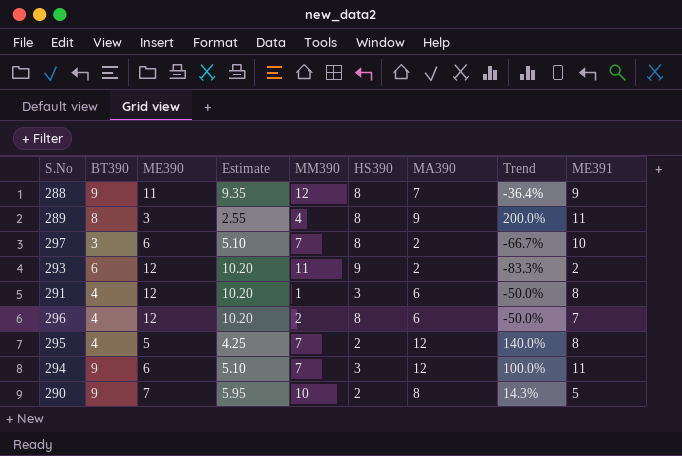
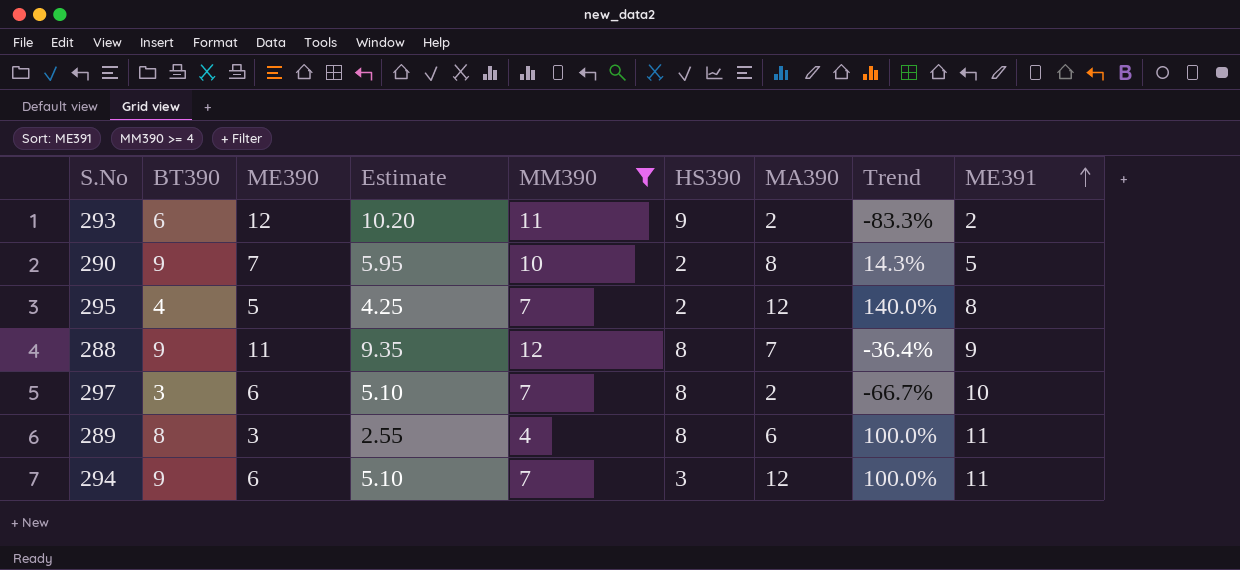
filter: none -> MM390 >= 4
row order: none -> ME391 ascending
289 | MA390: 9 -> 6
289 | Trend: 200.0% -> 100.0%

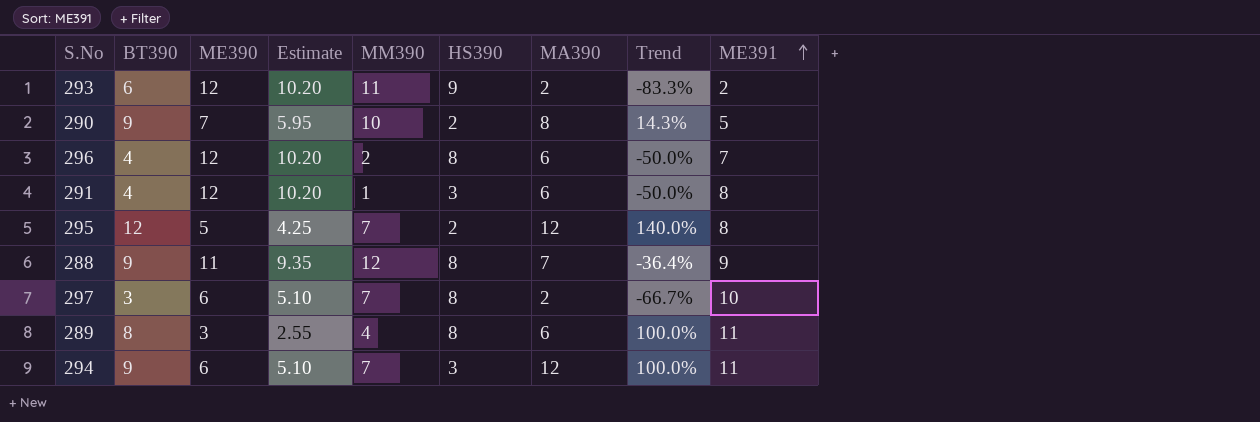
filter: MM390 >= 4 -> none
295 | BT390: 4 -> 12

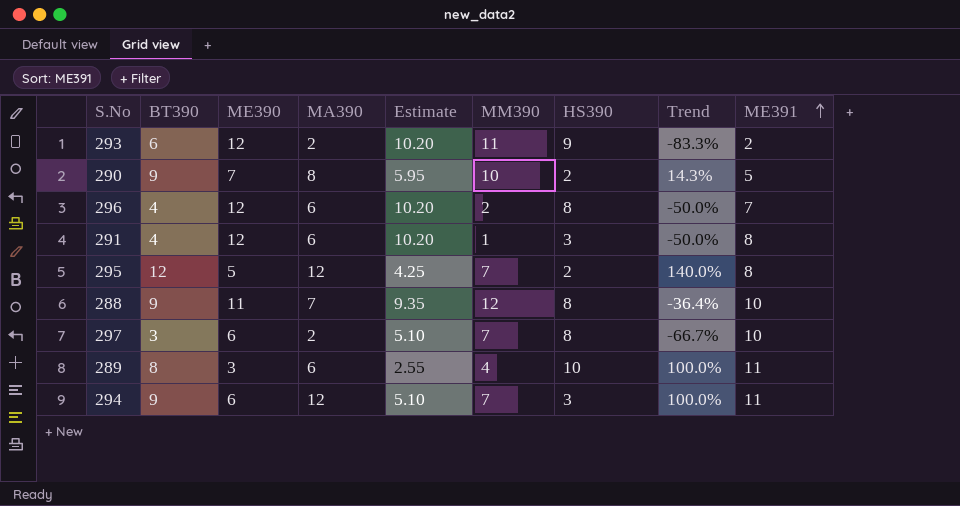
column MA390 | position: 7 -> 4
288 | ME391: 9 -> 10
289 | HS390: 8 -> 10

